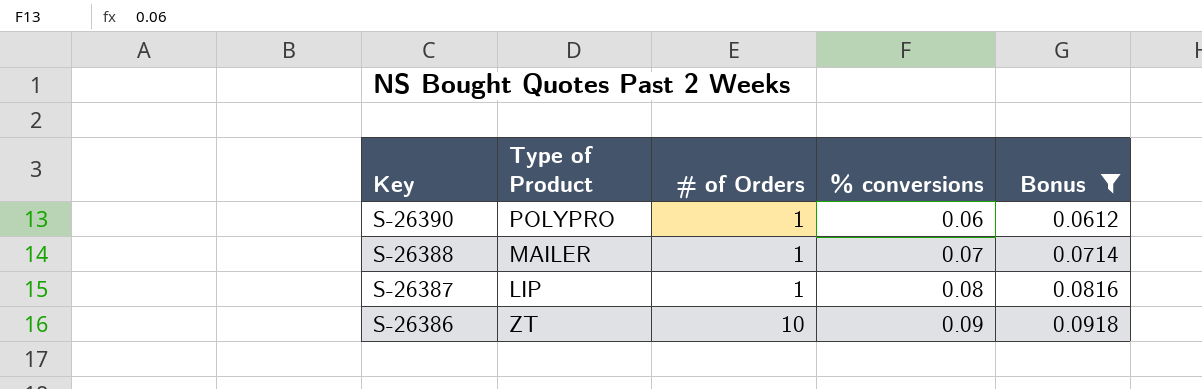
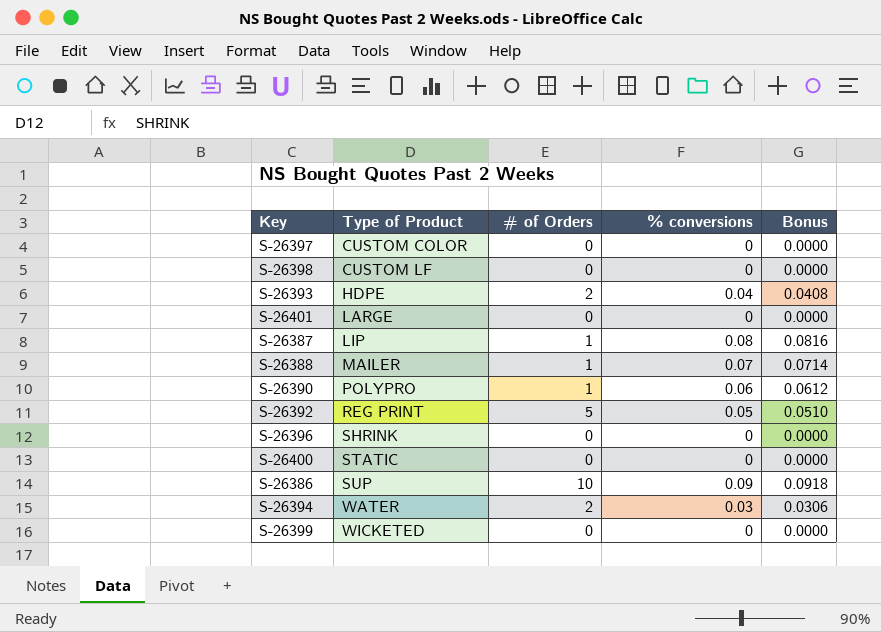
filter: Bonus >= 0.0612 -> none
row order: Key descending -> Type of Product ascending
S-26386 | Type of Product: ZT -> SUP

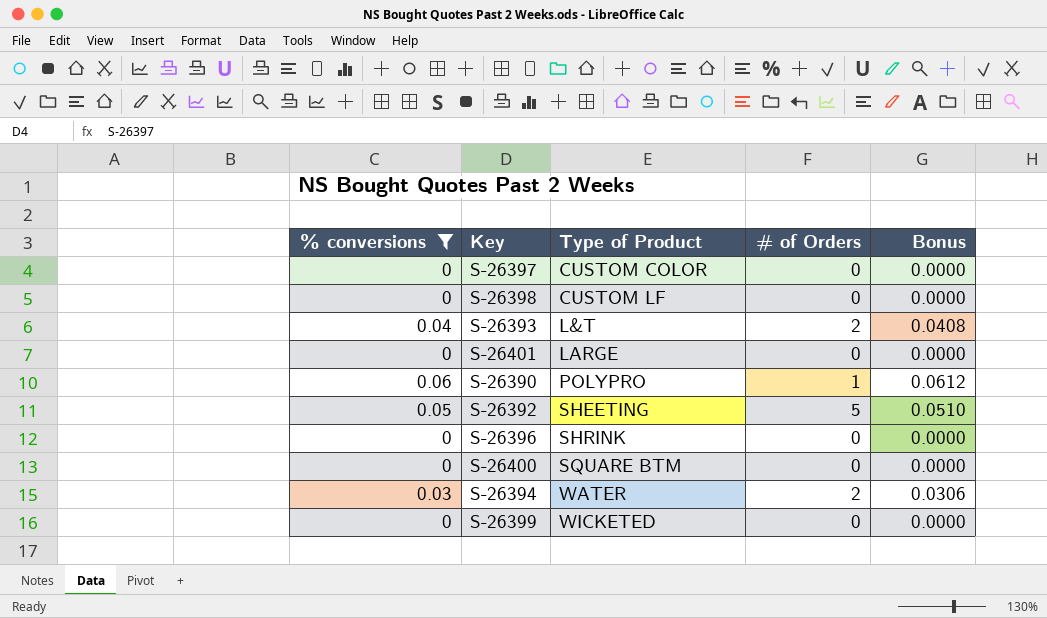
filter: none -> % conversions <= 0.06
column % conversions | position: 4 -> 1
S-26393 | Type of Product: HDPE -> L&T
S-26392 | Type of Product: REG PRINT -> SHEETING
S-26400 | Type of Product: STATIC -> SQUARE BTM

